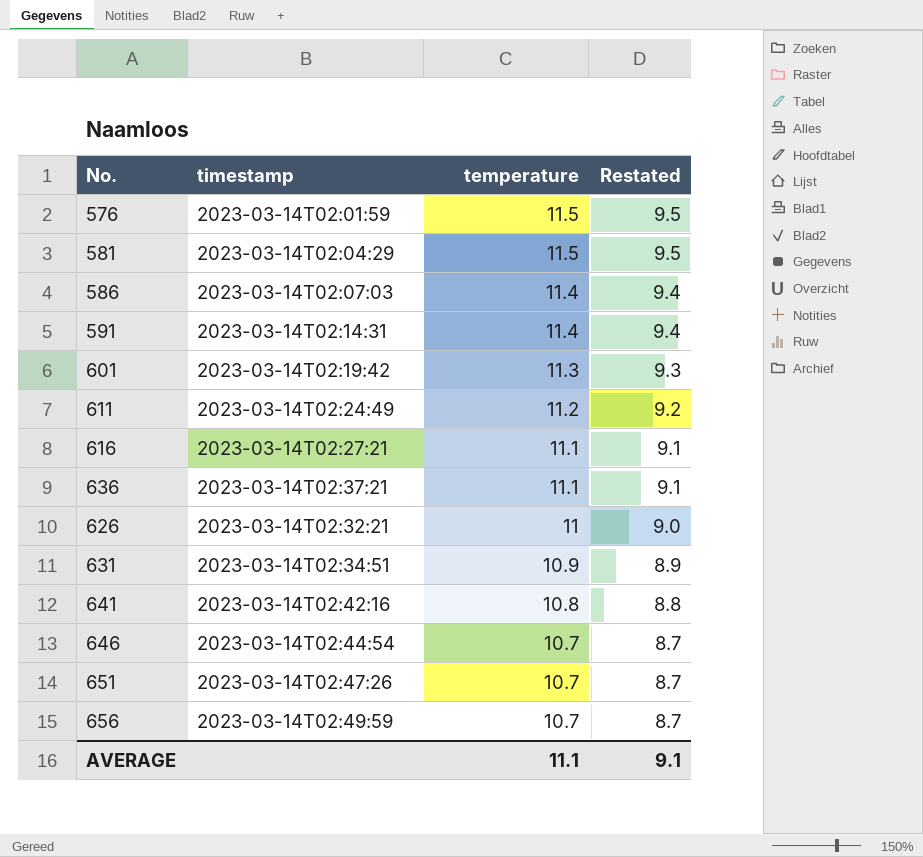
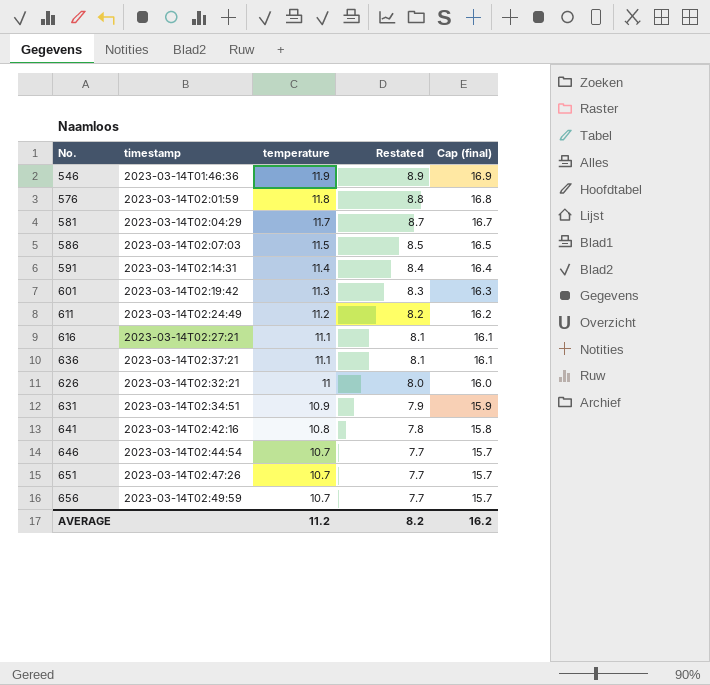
column Restated | formula: [temperature] - 2 -> [temperature] - 3
column Cap (final) | formula: none -> [temperature] + 5
row 546: none -> 2023-03-14T01:46:36 | 11.9 | 8.9 | 16.9
576 | temperature: 11.5 -> 11.8
581 | temperature: 11.5 -> 11.7
586 | temperature: 11.4 -> 11.5
AVERAGE | temperature: 11.1 -> 11.2
AVERAGE | Restated: 9.1 -> 8.2

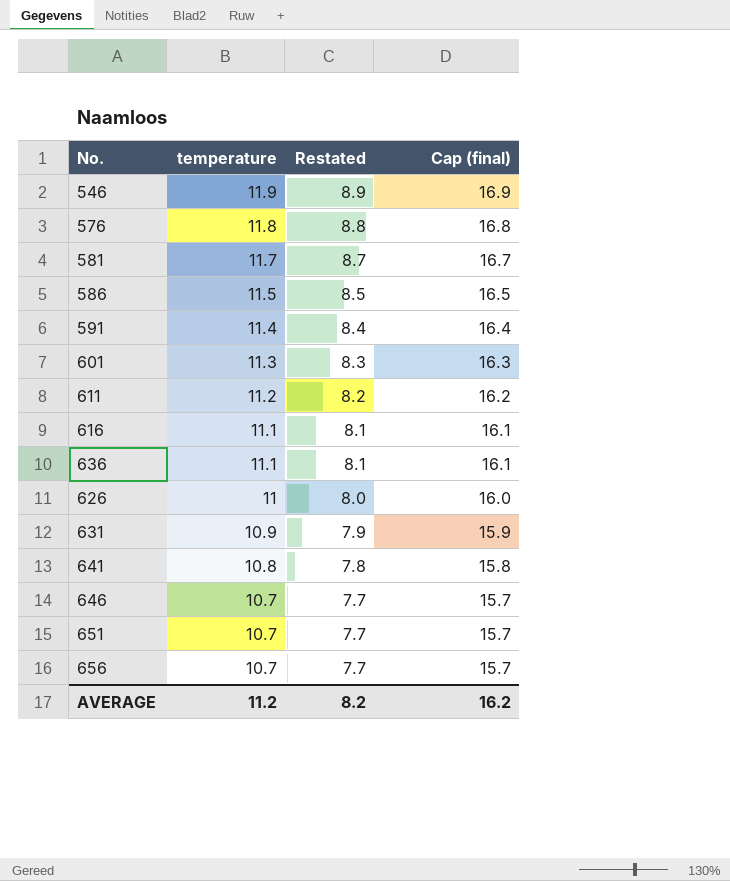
column timestamp | position: 2 -> none

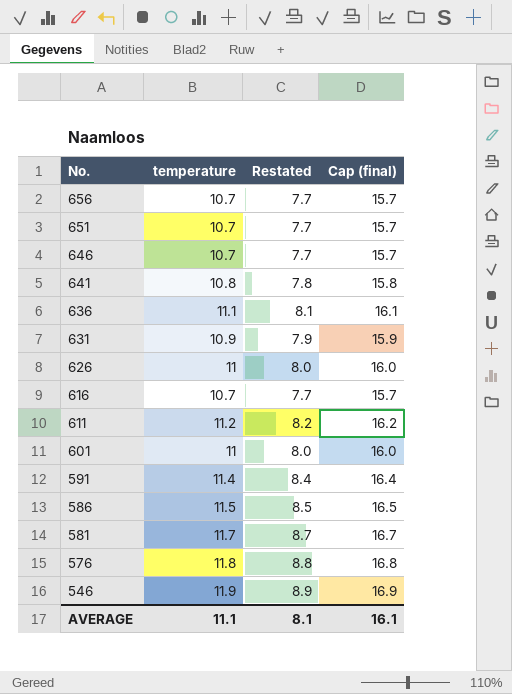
row order: temperature descending -> No. descending
616 | temperature: 11.1 -> 10.7
616 | Restated: 8.1 -> 7.7
616 | Cap (final): 16.1 -> 15.7
601 | temperature: 11.3 -> 11
601 | Restated: 8.3 -> 8.0
601 | Cap (final): 16.3 -> 16.0
AVERAGE | temperature: 11.2 -> 11.1
AVERAGE | Restated: 8.2 -> 8.1
AVERAGE | Cap (final): 16.2 -> 16.1

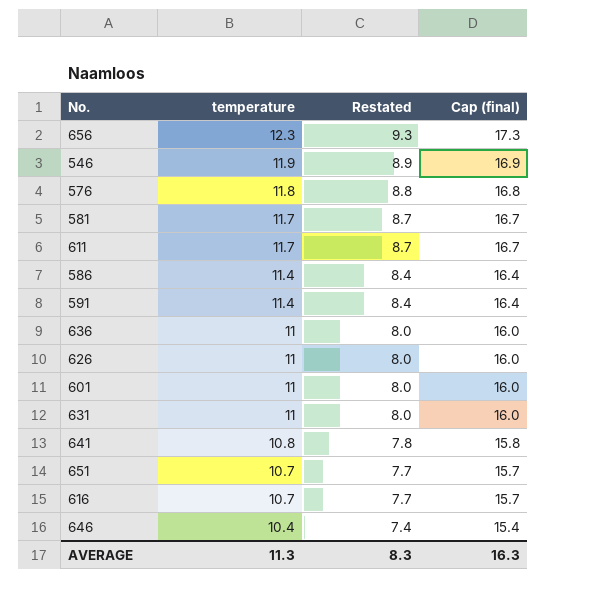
row order: No. descending -> temperature descending
656 | temperature: 10.7 -> 12.3
656 | Restated: 7.7 -> 9.3
656 | Cap (final): 15.7 -> 17.3
611 | temperature: 11.2 -> 11.7
611 | Restated: 8.2 -> 8.7
611 | Cap (final): 16.2 -> 16.7
586 | temperature: 11.5 -> 11.4
586 | Restated: 8.5 -> 8.4
586 | Cap (final): 16.5 -> 16.4
636 | temperature: 11.1 -> 11
636 | Restated: 8.1 -> 8.0
636 | Cap (final): 16.1 -> 16.0
631 | temperature: 10.9 -> 11
631 | Restated: 7.9 -> 8.0
631 | Cap (final): 15.9 -> 16.0
646 | temperature: 10.7 -> 10.4
646 | Restated: 7.7 -> 7.4
646 | Cap (final): 15.7 -> 15.4
AVERAGE | temperature: 11.1 -> 11.3
AVERAGE | Restated: 8.1 -> 8.3
AVERAGE | Cap (final): 16.1 -> 16.3

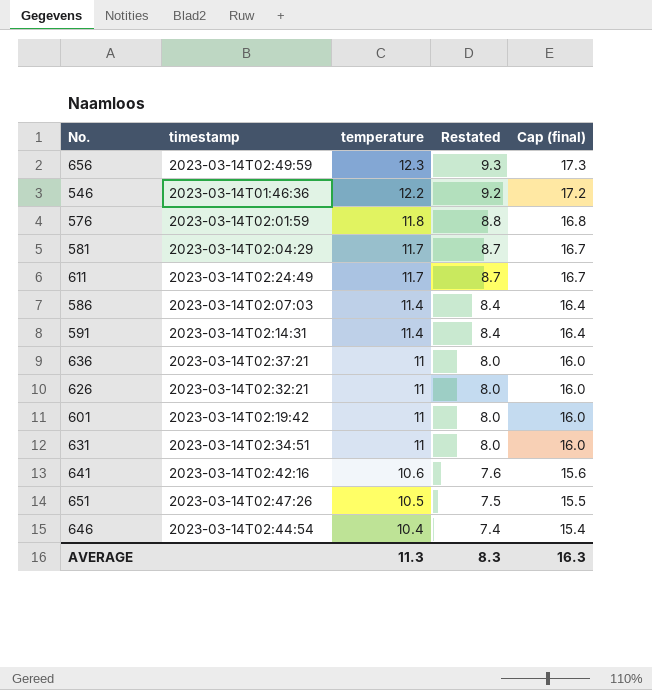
column timestamp | position: none -> 2
row 616: 10.7 | 7.7 | 15.7 -> none
546 | temperature: 11.9 -> 12.2
546 | Restated: 8.9 -> 9.2
546 | Cap (final): 16.9 -> 17.2
641 | temperature: 10.8 -> 10.6
641 | Restated: 7.8 -> 7.6
641 | Cap (final): 15.8 -> 15.6
651 | temperature: 10.7 -> 10.5
651 | Restated: 7.7 -> 7.5
651 | Cap (final): 15.7 -> 15.5

